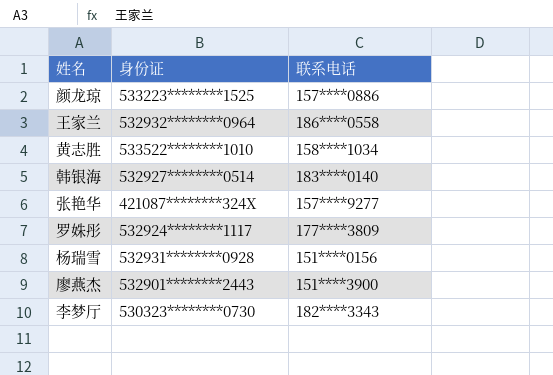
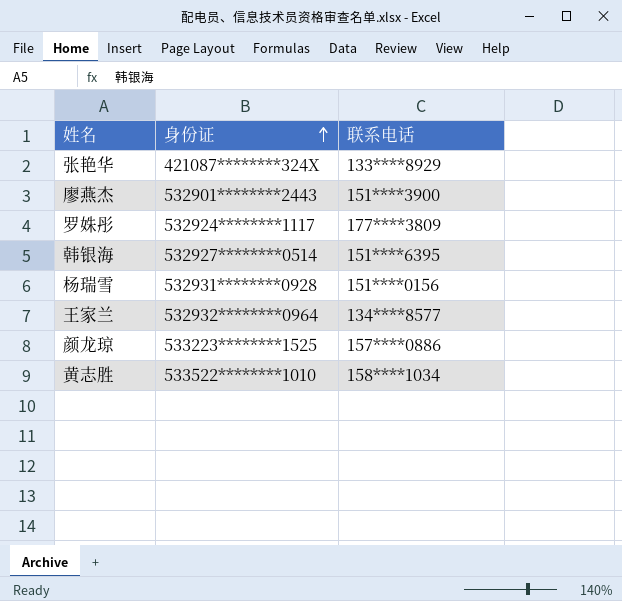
row order: none -> 身份证 ascending
row 李梦厅: 530323********0730 | 182****3343 -> none
张艳华 | 联系电话: 157****9277 -> 133****8929
韩银海 | 联系电话: 183****0140 -> 151****6395
王家兰 | 联系电话: 186****0558 -> 134****8577

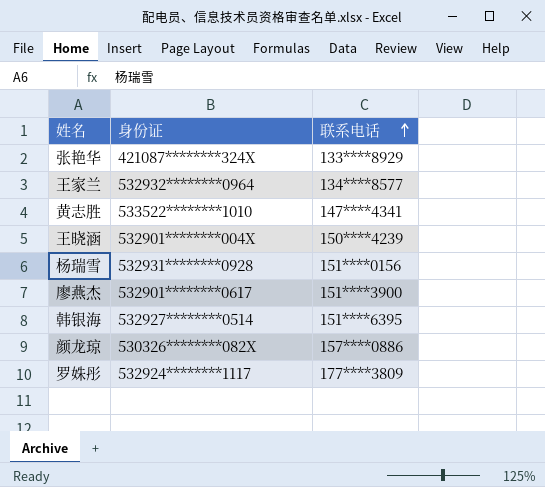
row order: 身份证 ascending -> 联系电话 ascending
黄志胜 | 联系电话: 158****1034 -> 147****4341
row 王晓涵: none -> 532901********004X | 150****4239
廖燕杰 | 身份证: 532901********2443 -> 532901********0617
颜龙琼 | 身份证: 533223********1525 -> 530326********082X

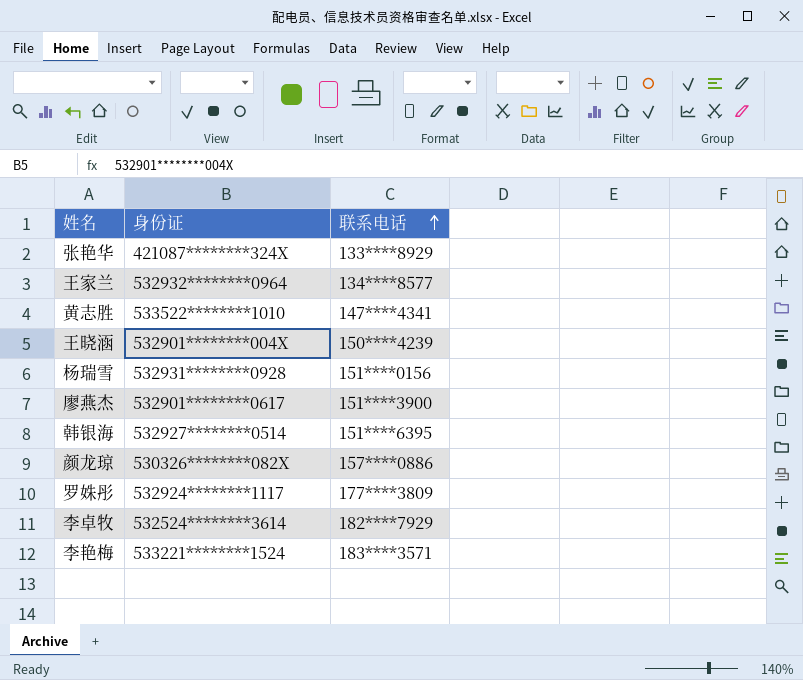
row 李卓牧: none -> 532524********3614 | 182****7929
row 李艳梅: none -> 533221********1524 | 183****3571

